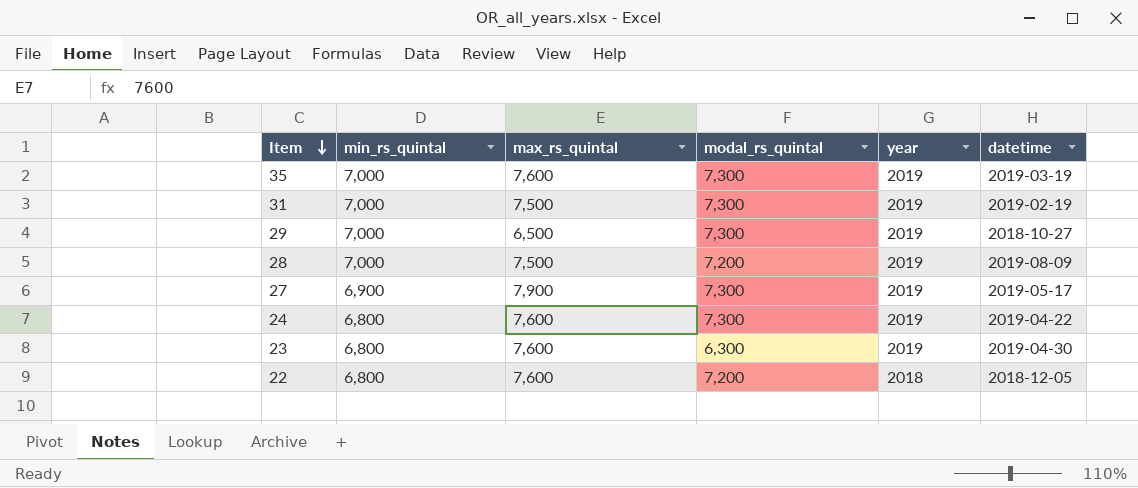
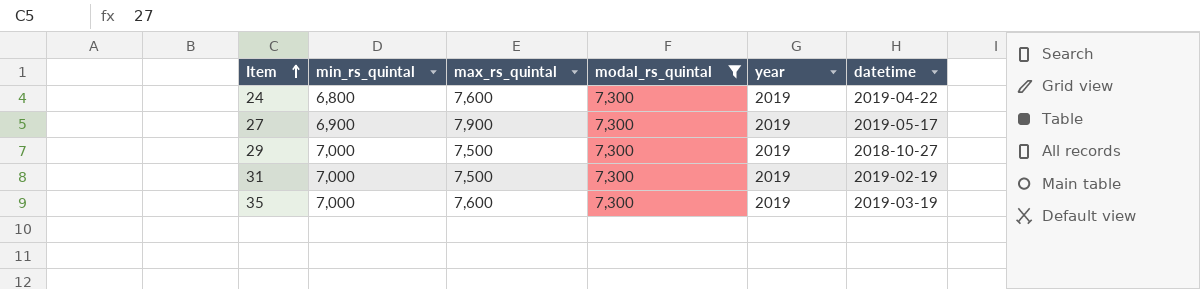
filter: none -> modal_rs_quintal = 7,300
row order: Item descending -> Item ascending
29 | max_rs_quintal: 6,500 -> 7,500

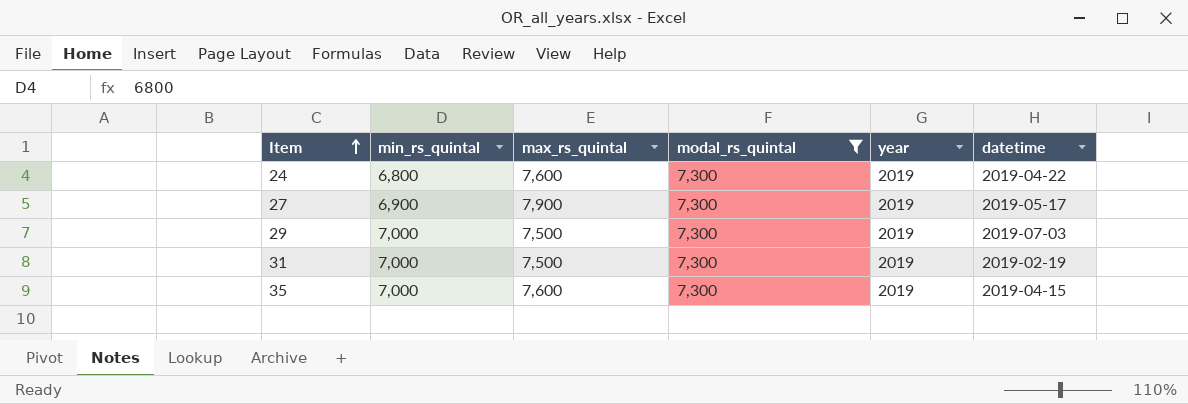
29 | datetime: 2018-10-27 -> 2019-07-03
35 | datetime: 2019-03-19 -> 2019-04-15

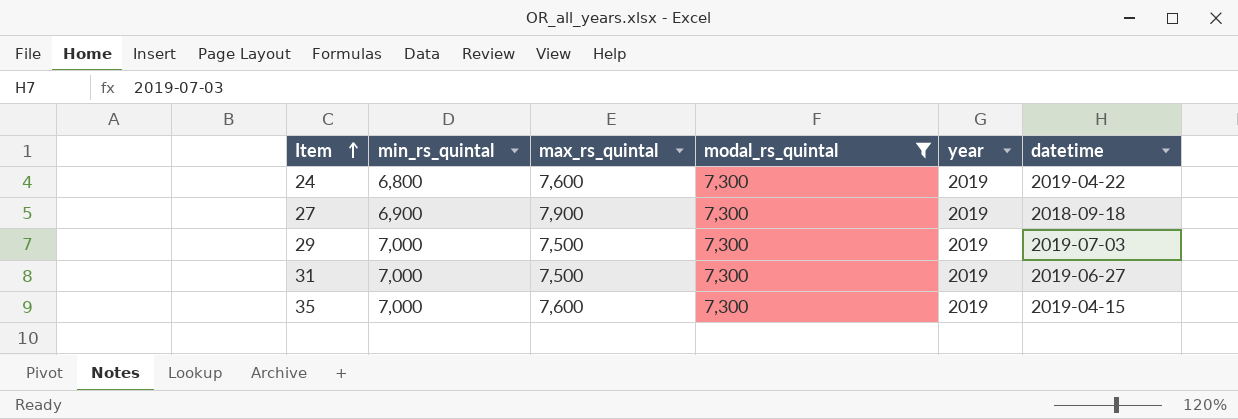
27 | datetime: 2019-05-17 -> 2018-09-18
31 | datetime: 2019-02-19 -> 2019-06-27

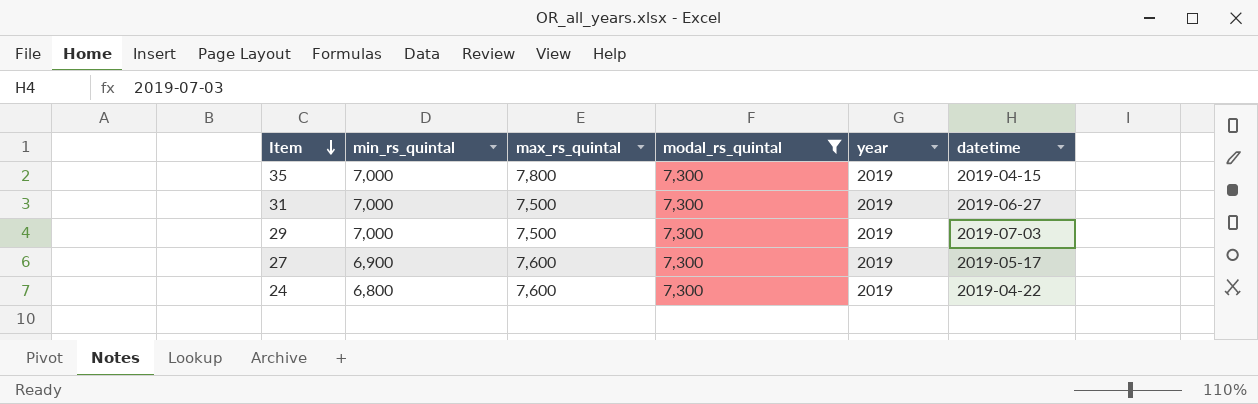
row order: Item ascending -> Item descending
35 | max_rs_quintal: 7,600 -> 7,800
27 | max_rs_quintal: 7,900 -> 7,600
27 | datetime: 2018-09-18 -> 2019-05-17

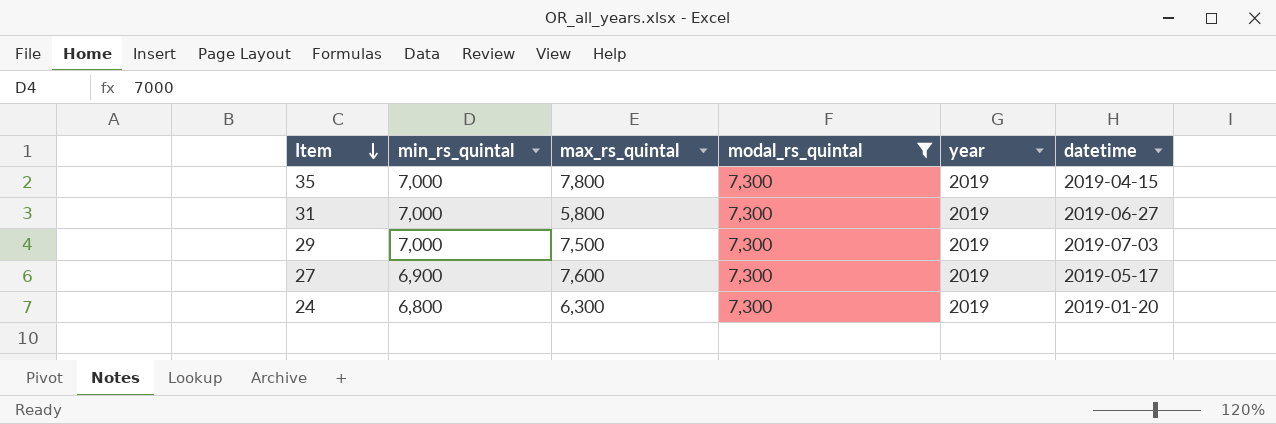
31 | max_rs_quintal: 7,500 -> 5,800
24 | max_rs_quintal: 7,600 -> 6,300
24 | datetime: 2019-04-22 -> 2019-01-20

